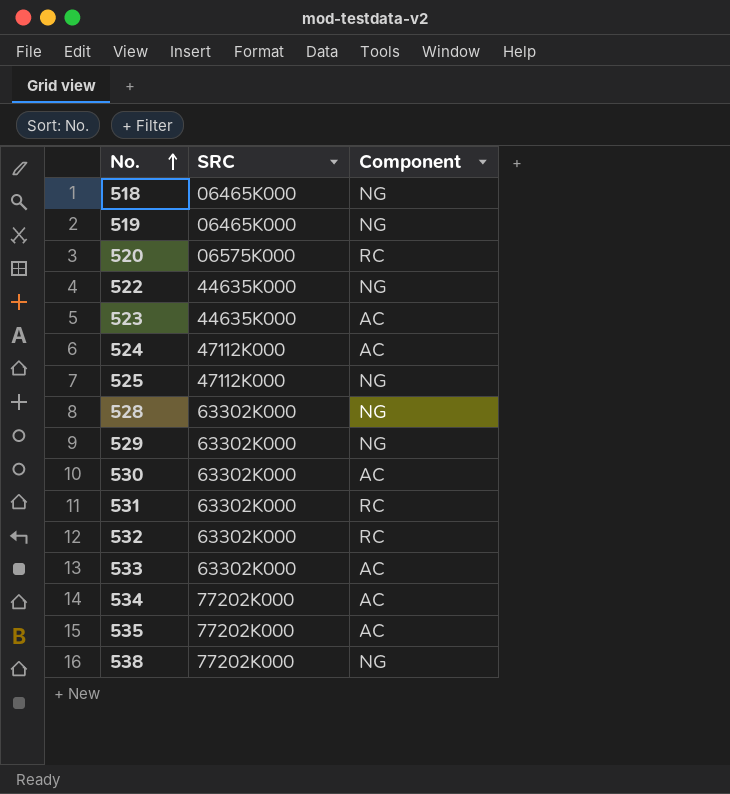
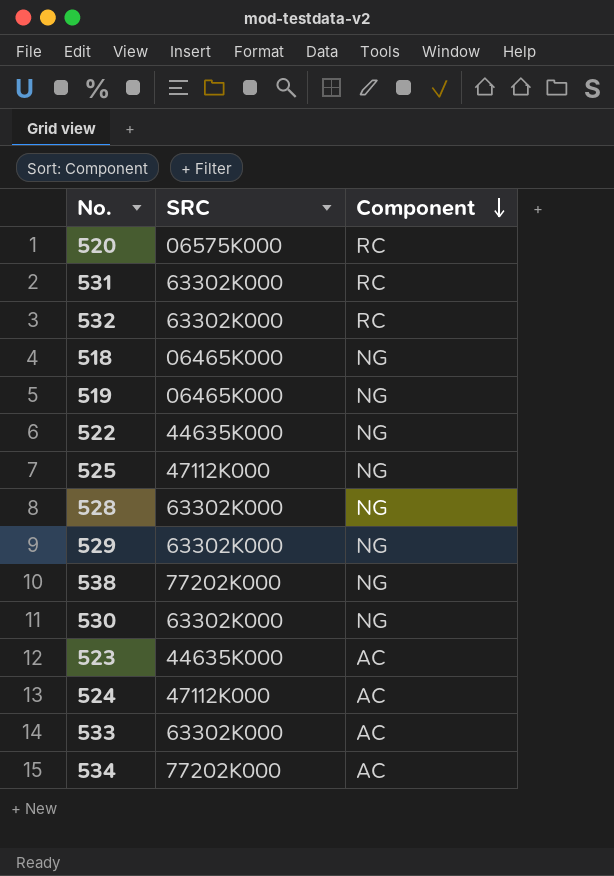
row order: No. ascending -> Component descending
row 535: 77202K000 | AC -> none
530 | Component: AC -> NG

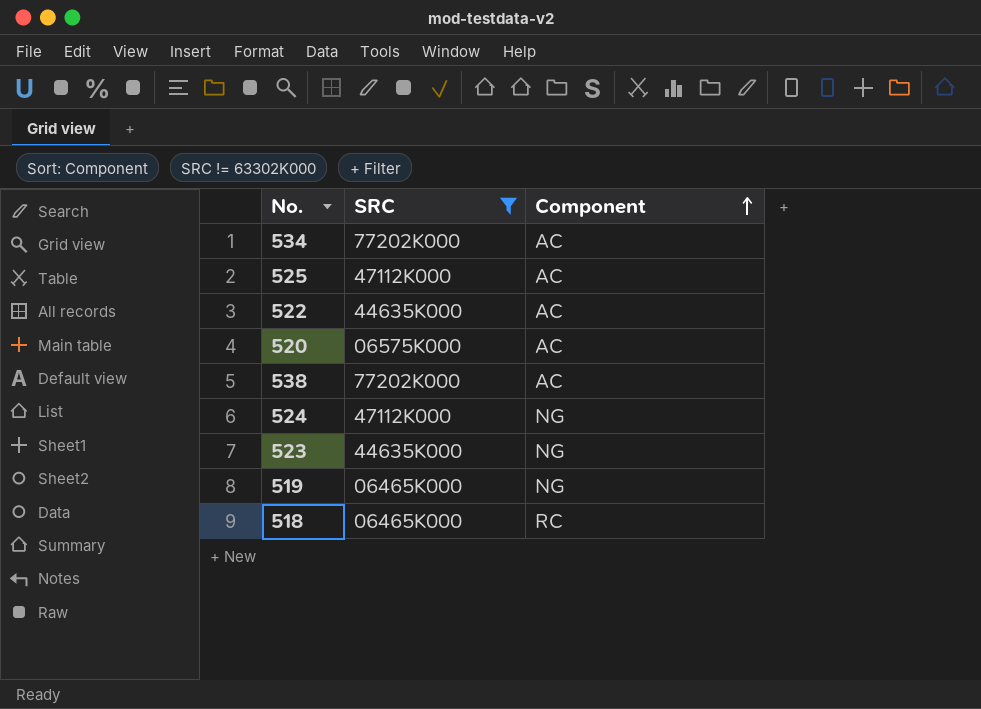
filter: none -> SRC != 63302K000
row order: Component descending -> Component ascending
525 | Component: NG -> AC
522 | Component: NG -> AC
520 | Component: RC -> AC
538 | Component: NG -> AC
524 | Component: AC -> NG
523 | Component: AC -> NG
518 | Component: NG -> RC

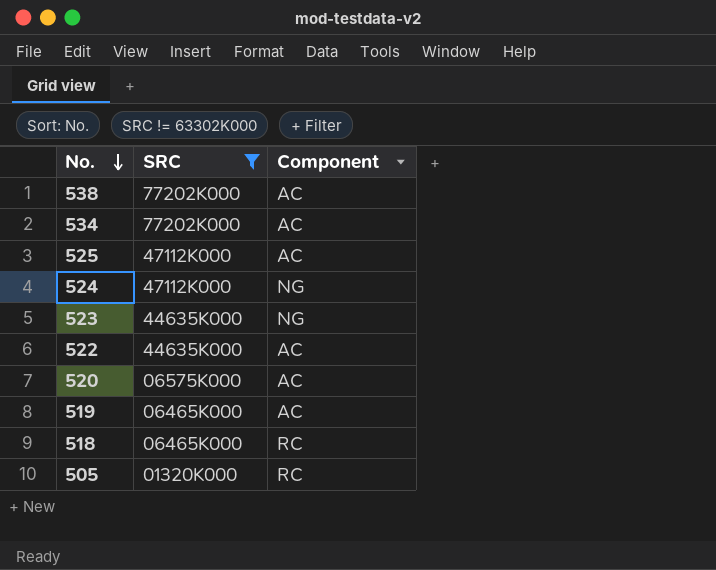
row order: Component ascending -> No. descending
519 | Component: NG -> AC
row 505: none -> 01320K000 | RC

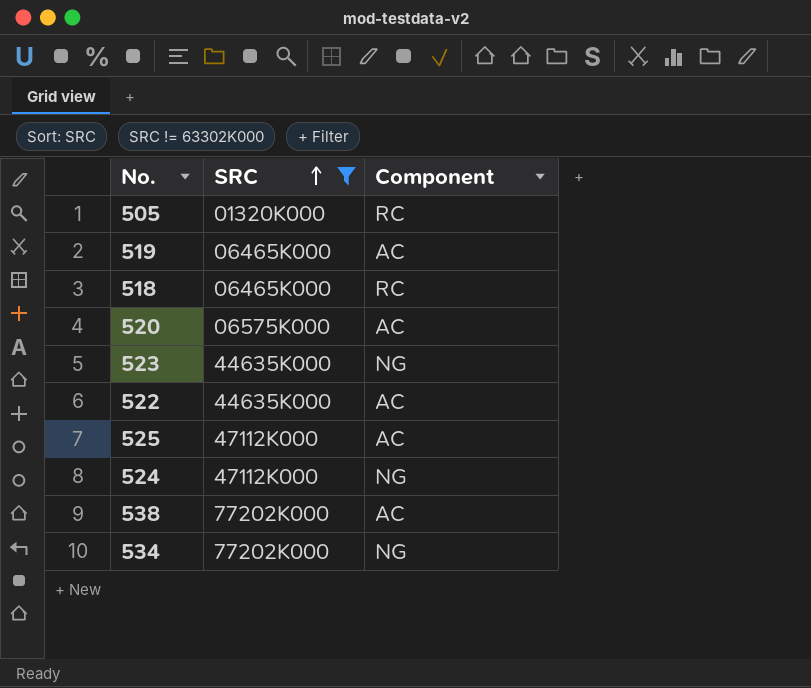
row order: No. descending -> SRC ascending
534 | Component: AC -> NG

